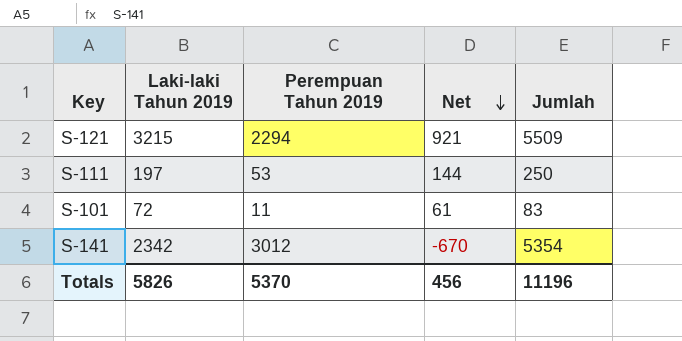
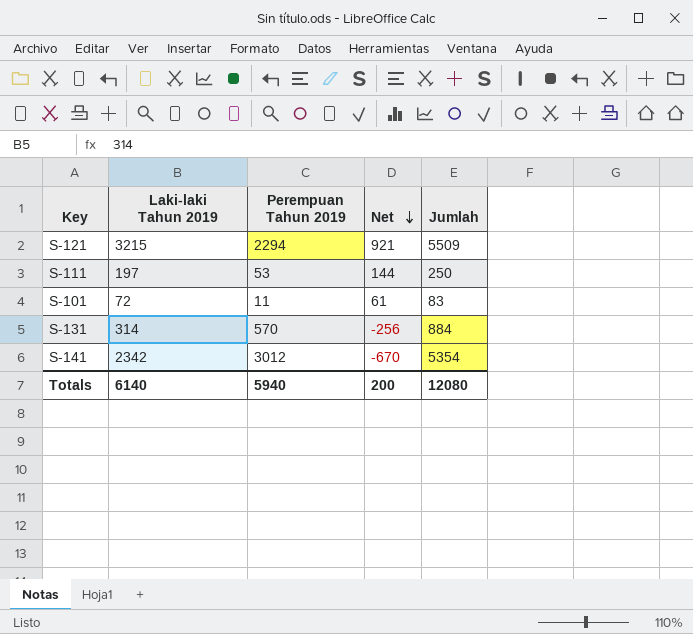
row S-131: none -> 314 | 570 | -256 | 884
Totals | Laki-laki Tahun 2019: 5826 -> 6140
Totals | Perempuan Tahun 2019: 5370 -> 5940
Totals | Net: 456 -> 200
Totals | Jumlah: 11196 -> 12080

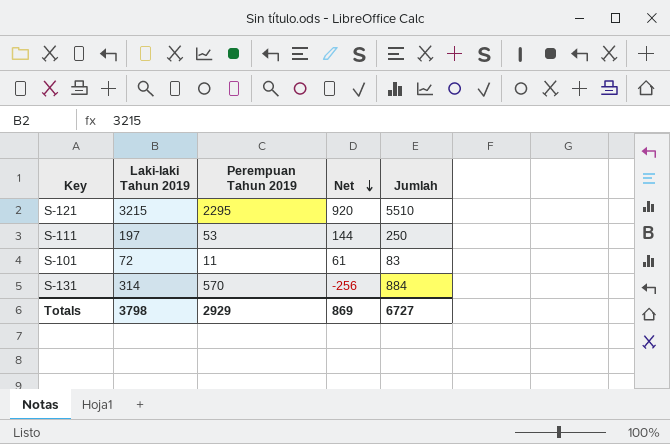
row S-141: 2342 | 3012 | -670 | 5354 -> none
S-121 | Perempuan Tahun 2019: 2294 -> 2295
S-121 | Net: 921 -> 920
S-121 | Jumlah: 5509 -> 5510
Totals | Laki-laki Tahun 2019: 6140 -> 3798
Totals | Perempuan Tahun 2019: 5940 -> 2929
Totals | Net: 200 -> 869
Totals | Jumlah: 12080 -> 6727

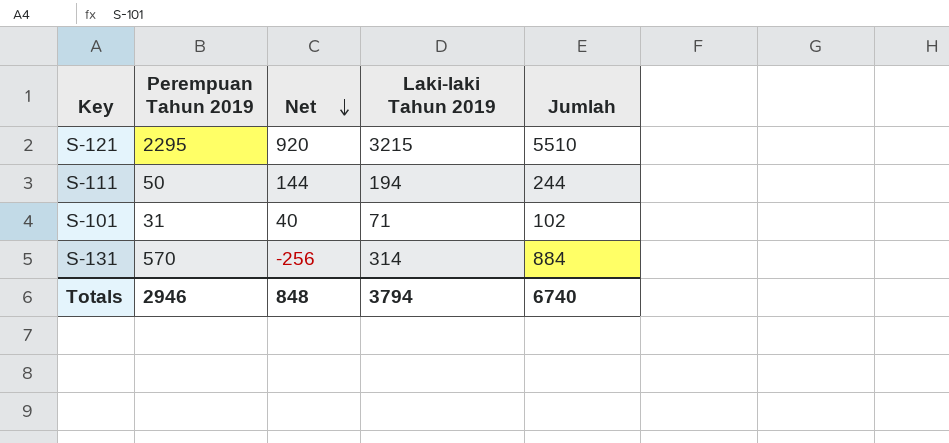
column Laki-laki Tahun 2019 | position: 2 -> 4
S-111 | Perempuan Tahun 2019: 53 -> 50
S-111 | Laki-laki Tahun 2019: 197 -> 194
S-111 | Jumlah: 250 -> 244
S-101 | Perempuan Tahun 2019: 11 -> 31
S-101 | Net: 61 -> 40
S-101 | Laki-laki Tahun 2019: 72 -> 71
S-101 | Jumlah: 83 -> 102
Totals | Perempuan Tahun 2019: 2929 -> 2946
Totals | Net: 869 -> 848
Totals | Laki-laki Tahun 2019: 3798 -> 3794
Totals | Jumlah: 6727 -> 6740

